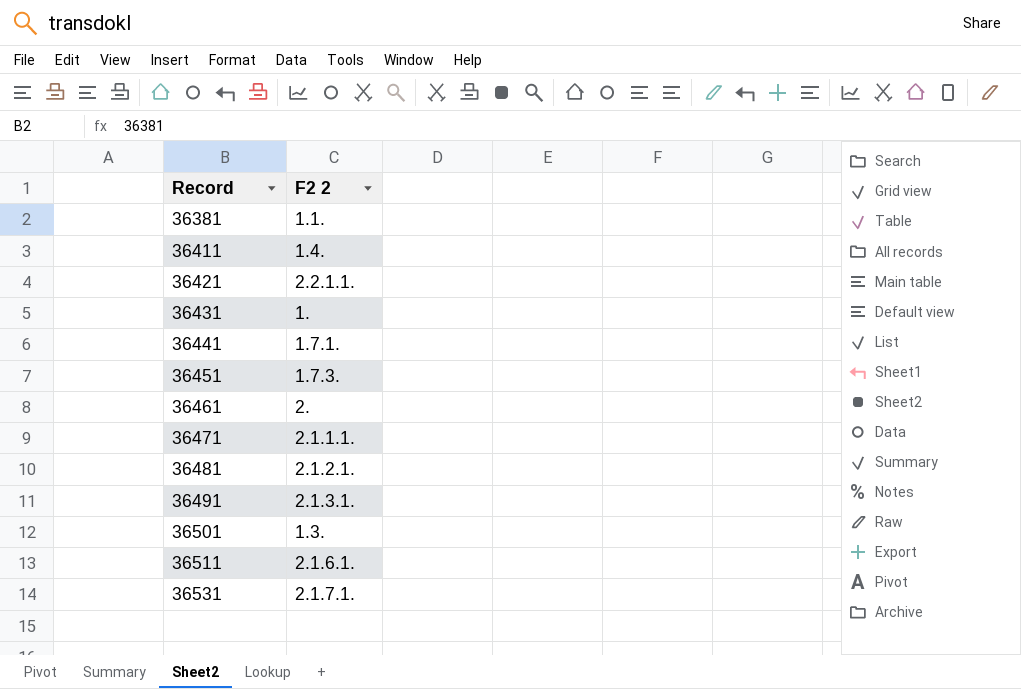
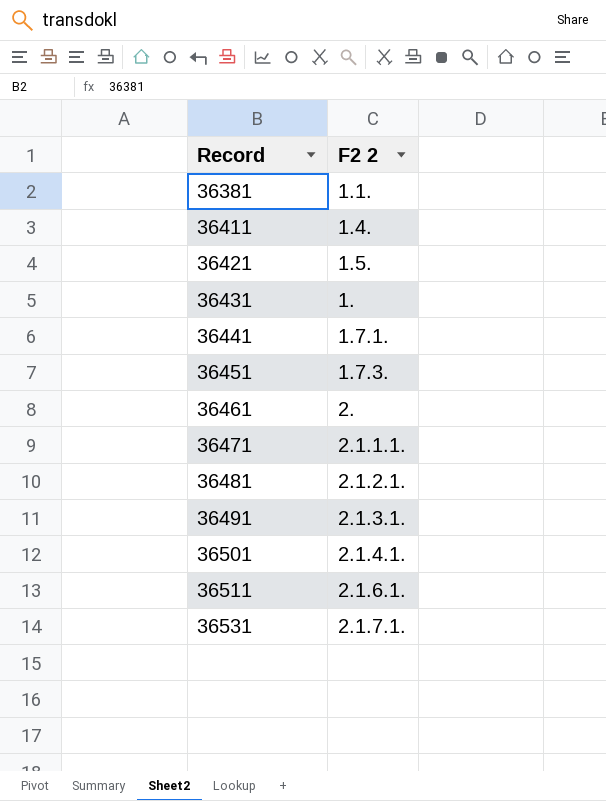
36421 | F2 2: 2.2.1.1. -> 1.5.
36501 | F2 2: 1.3. -> 2.1.4.1.

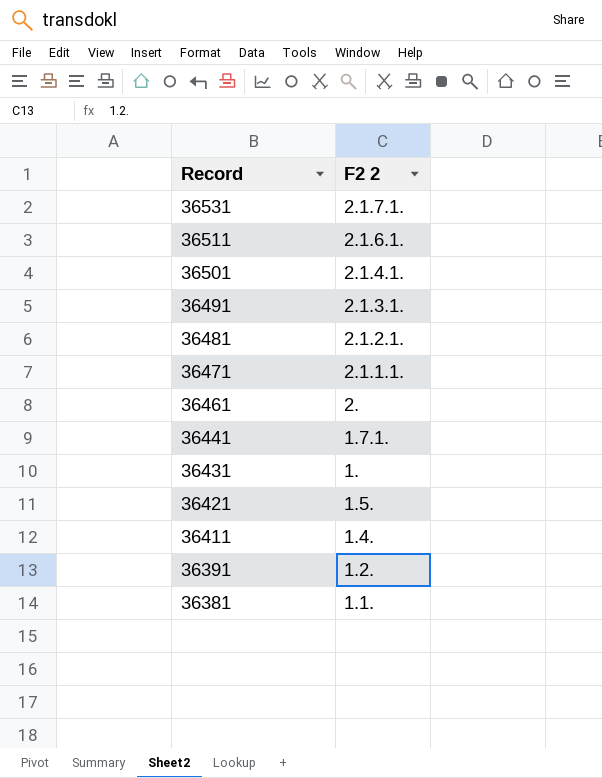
row order: Record ascending -> Record descending
row 36451: 1.7.3. -> none
row 36391: none -> 1.2.

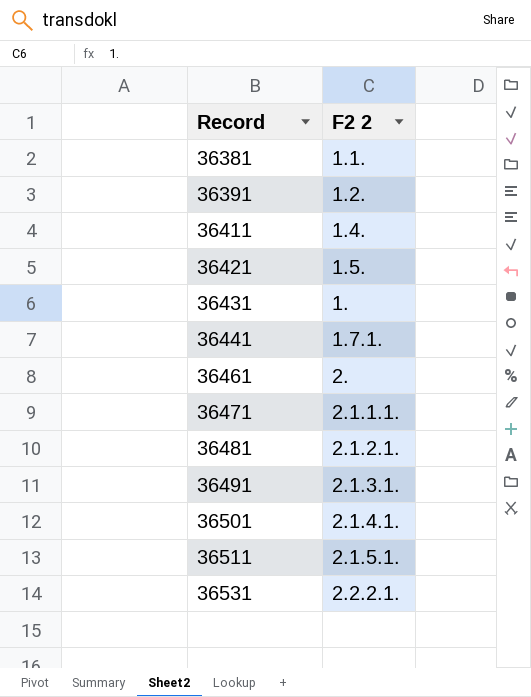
row order: Record descending -> Record ascending
36511 | F2 2: 2.1.6.1. -> 2.1.5.1.
36531 | F2 2: 2.1.7.1. -> 2.2.2.1.

